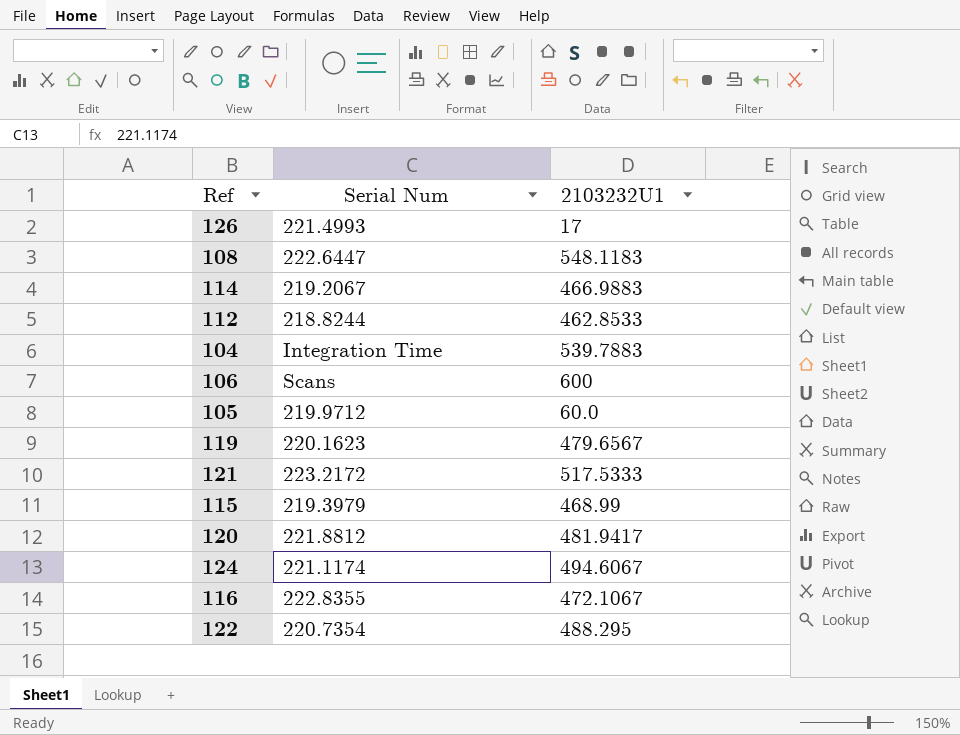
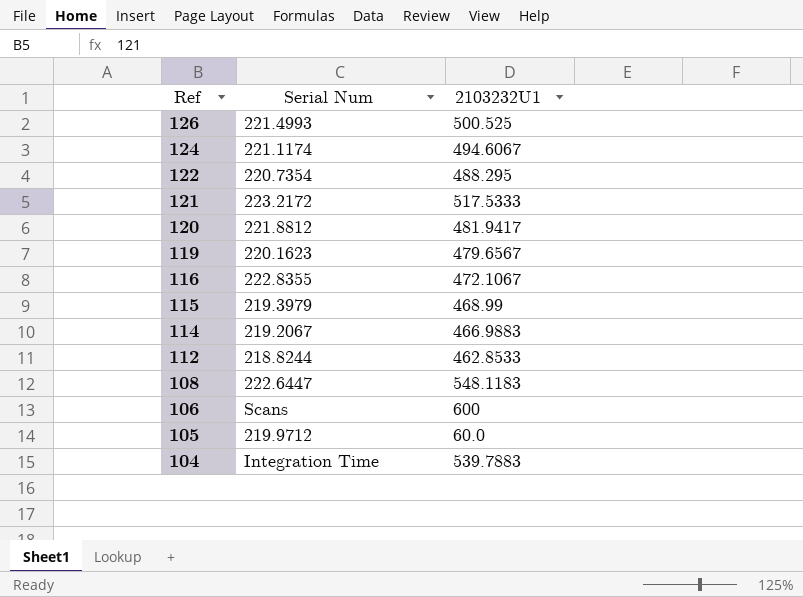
row order: none -> Ref descending
126 | 2103232U1: 17 -> 500.525

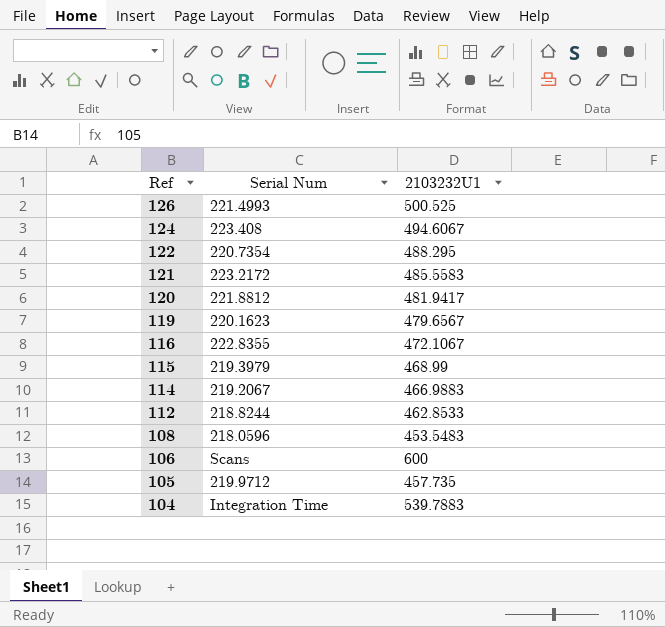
124 | Serial Num: 221.1174 -> 223.408
121 | 2103232U1: 517.5333 -> 485.5583
108 | Serial Num: 222.6447 -> 218.0596
108 | 2103232U1: 548.1183 -> 453.5483
105 | 2103232U1: 60.0 -> 457.735

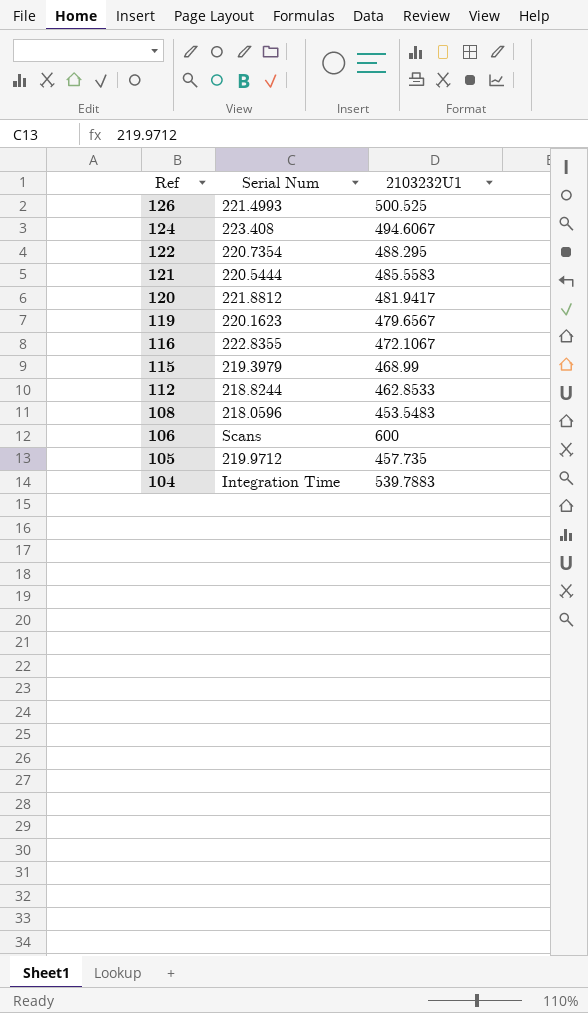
row 114: 219.2067 | 466.9883 -> none
121 | Serial Num: 223.2172 -> 220.5444

